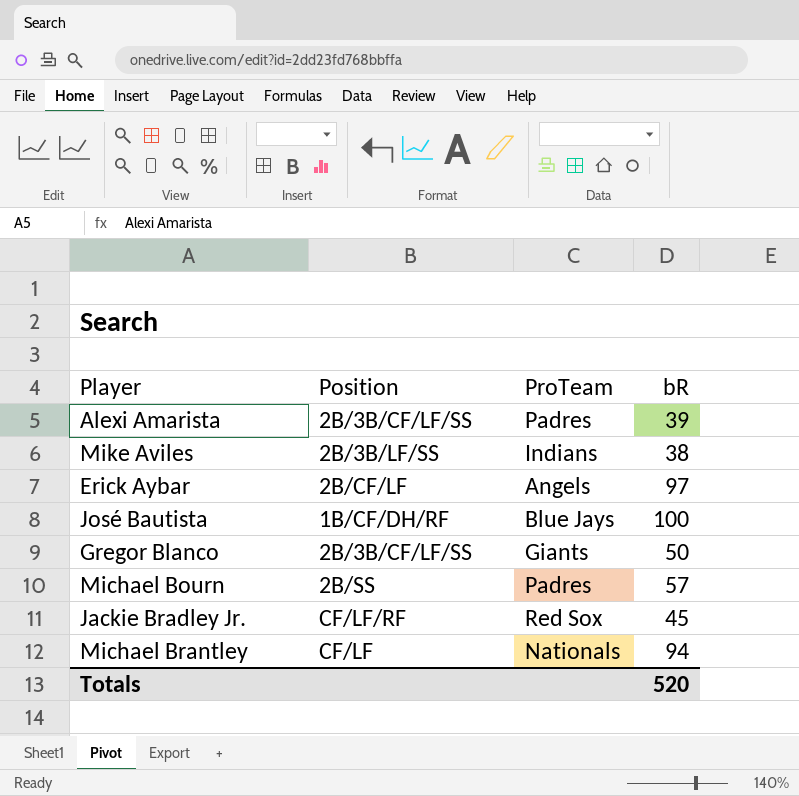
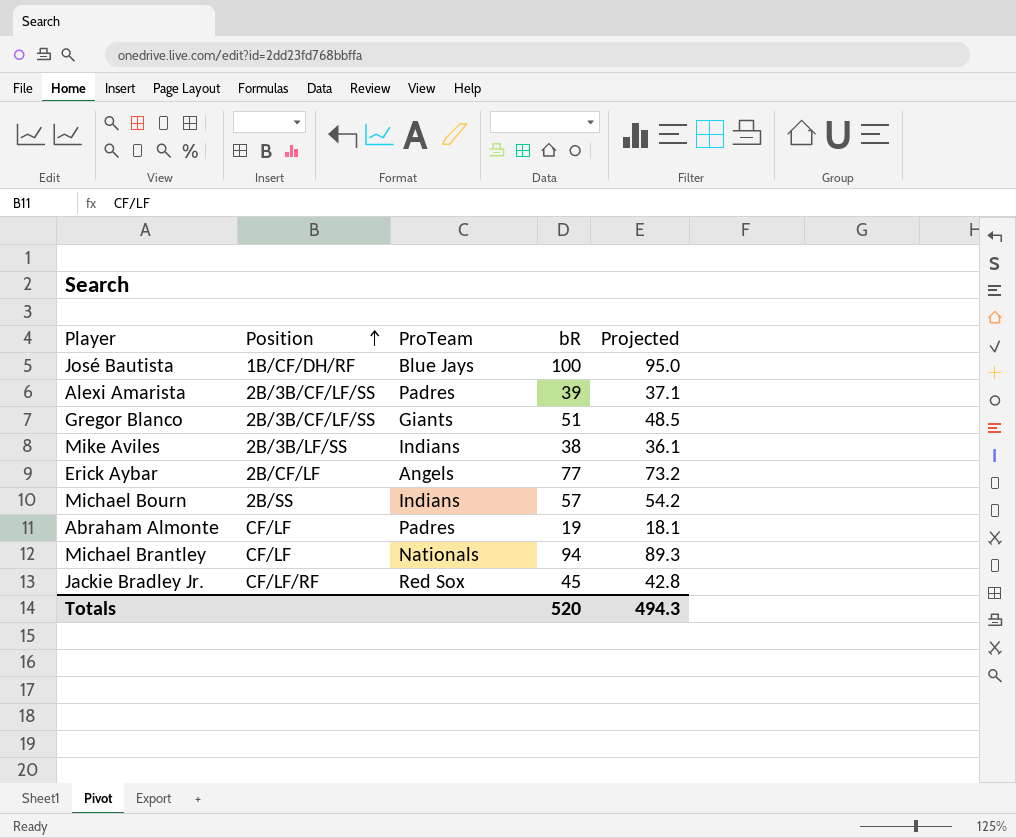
row order: none -> Position ascending
column Projected | formula: none -> [bR] * 0.95
Gregor Blanco | bR: 50 -> 51
Erick Aybar | bR: 97 -> 77
Michael Bourn | ProTeam: Padres -> Indians
row Abraham Almonte: none -> CF/LF | Padres | 19 | 18.1

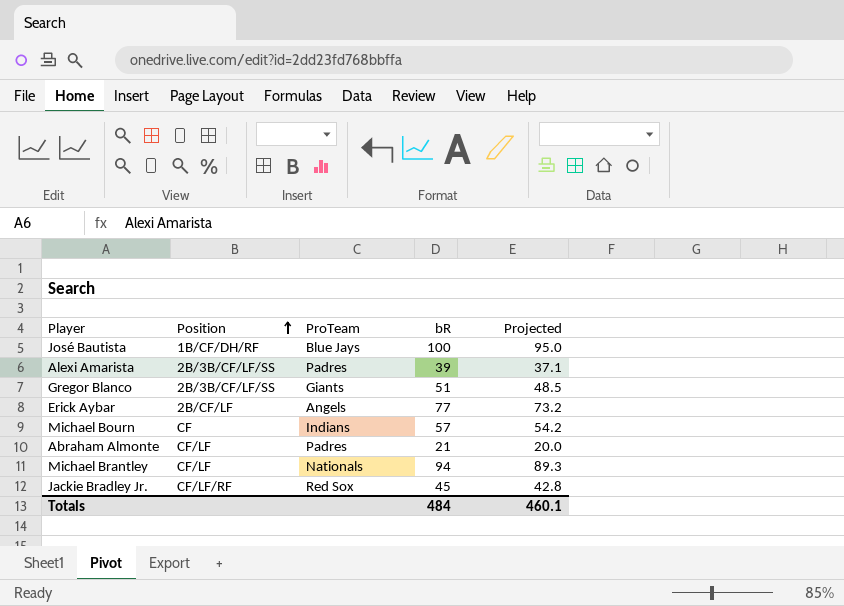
row Mike Aviles: 2B/3B/LF/SS | Indians | 38 | 36.1 -> none
Michael Bourn | Position: 2B/SS -> CF
Abraham Almonte | bR: 19 -> 21
Abraham Almonte | Projected: 18.1 -> 20.0
Totals | bR: 520 -> 484
Totals | Projected: 494.3 -> 460.1

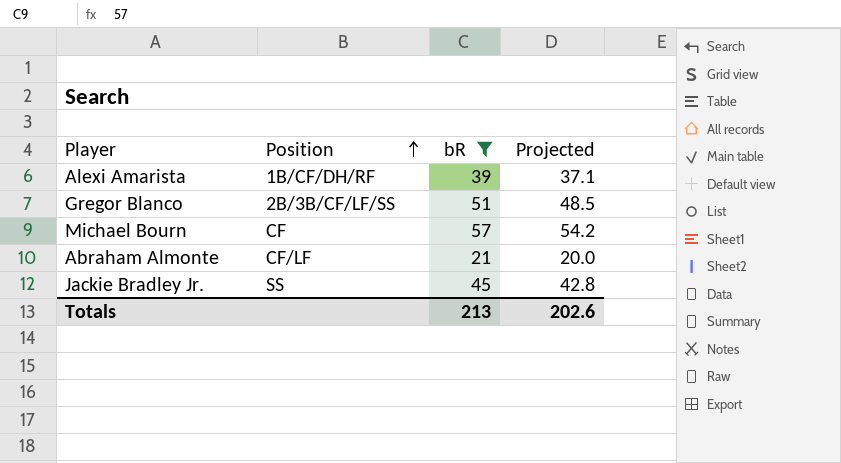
filter: none -> bR <= 57
column ProTeam | position: 3 -> none
Alexi Amarista | Position: 2B/3B/CF/LF/SS -> 1B/CF/DH/RF
Jackie Bradley Jr. | Position: CF/LF/RF -> SS
Totals | bR: 484 -> 213
Totals | Projected: 460.1 -> 202.6

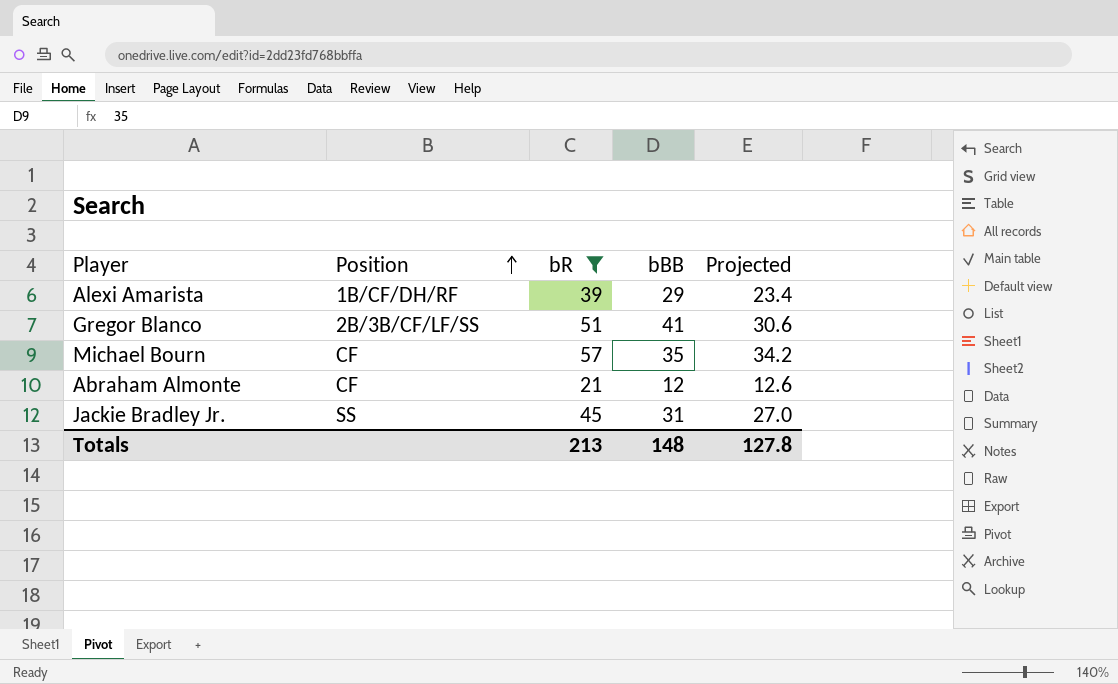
column bBB | position: none -> 4
column Projected | formula: [bR] * 0.95 -> [bR] * 0.6
Abraham Almonte | Position: CF/LF -> CF
Totals | Projected: 202.6 -> 127.8

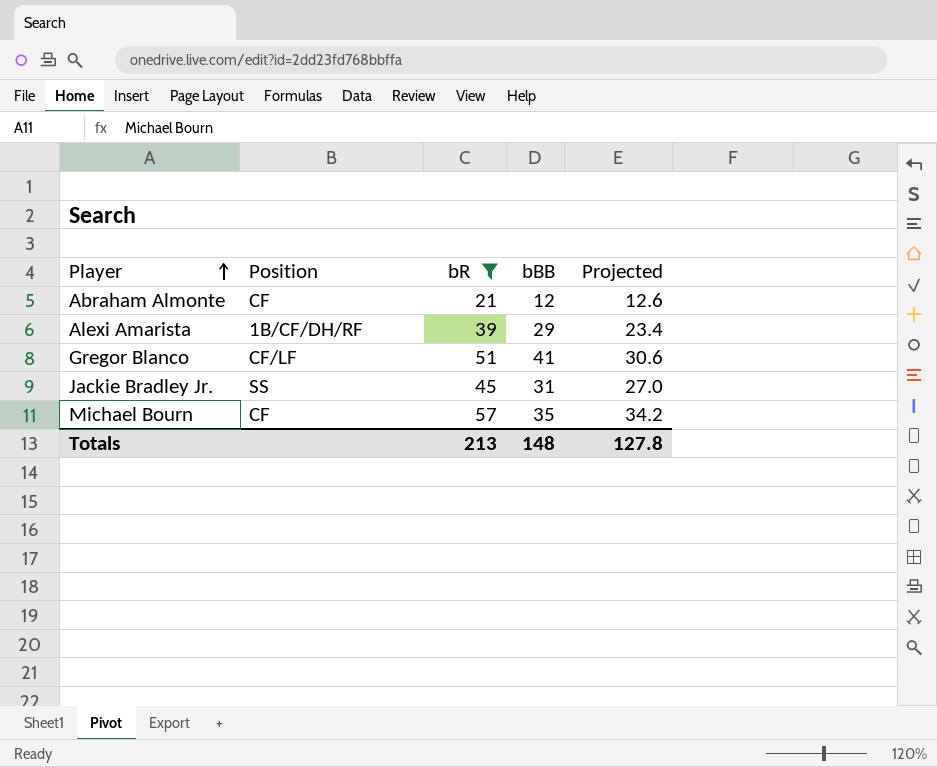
row order: Position ascending -> Player ascending
Gregor Blanco | Position: 2B/3B/CF/LF/SS -> CF/LF

